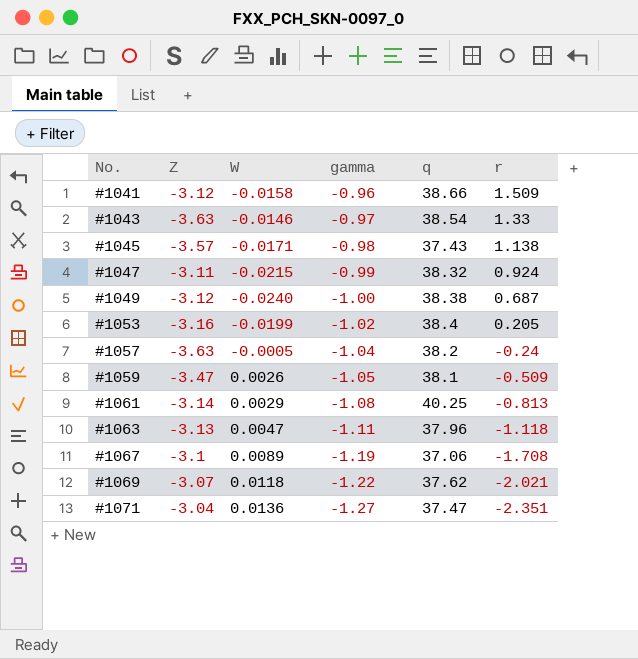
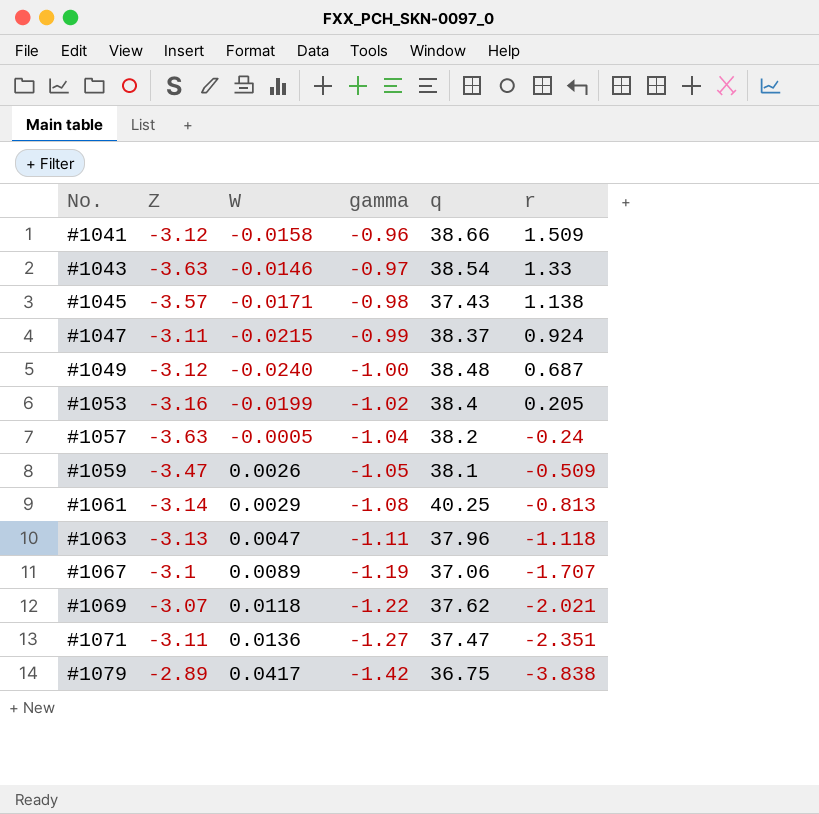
#1047 | q: 38.32 -> 38.37
#1049 | q: 38.38 -> 38.48
#1067 | r: -1.708 -> -1.707
#1071 | Z: -3.04 -> -3.11
row #1079: none -> -2.89 | 0.0417 | -1.42 | 36.75 | -3.838

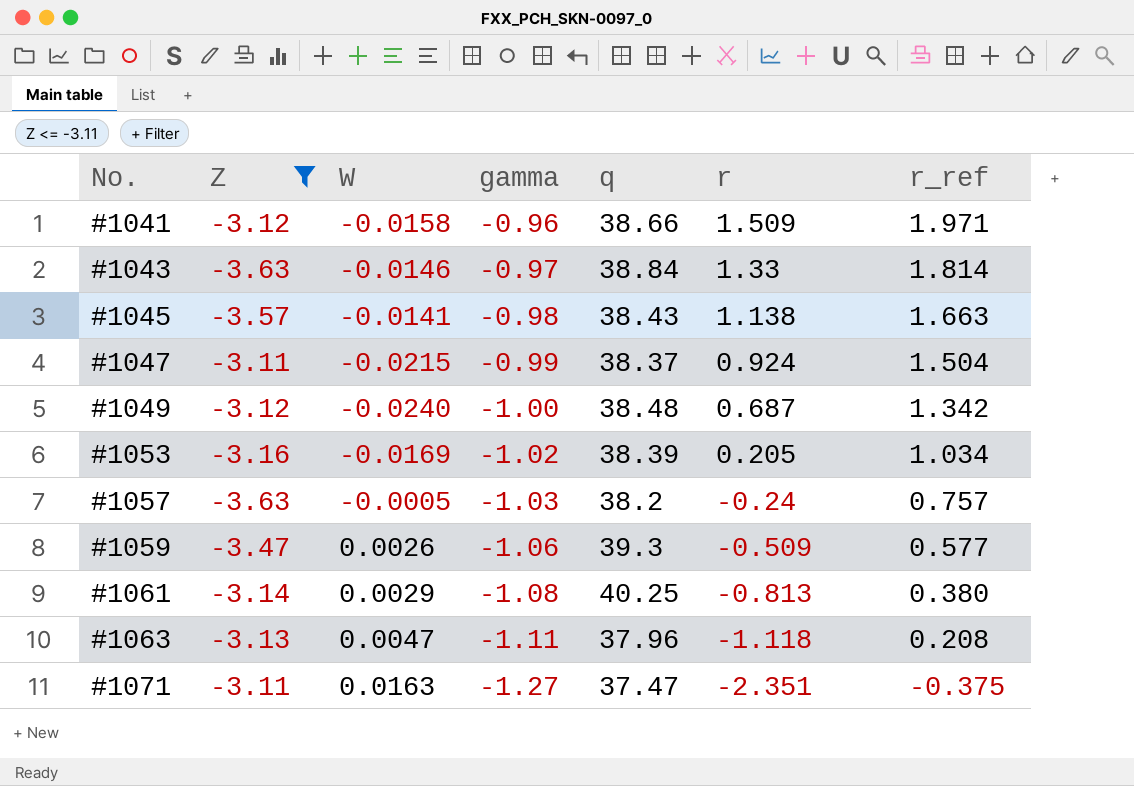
filter: none -> Z <= -3.11
column r_ref | position: none -> 7
#1043 | q: 38.54 -> 38.84
#1045 | W: -0.0171 -> -0.0141
#1045 | q: 37.43 -> 38.43
#1053 | W: -0.0199 -> -0.0169
#1053 | q: 38.4 -> 38.39
#1057 | gamma: -1.04 -> -1.03
#1059 | gamma: -1.05 -> -1.06
#1059 | q: 38.1 -> 39.3
#1071 | W: 0.0136 -> 0.0163

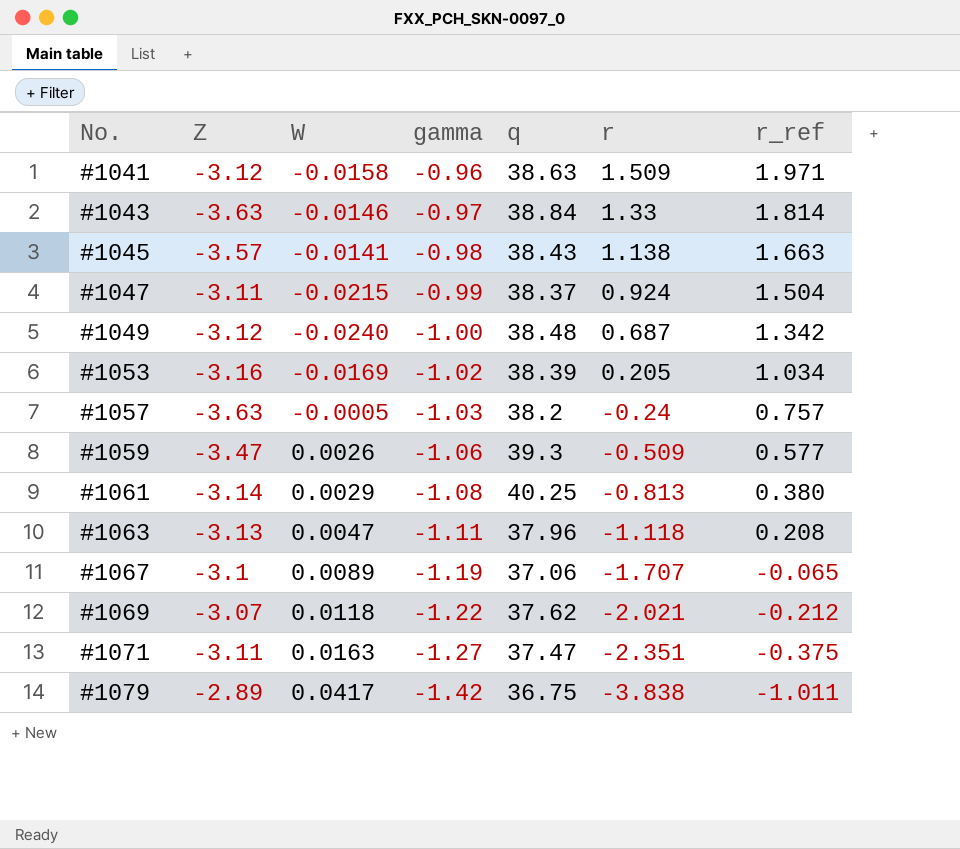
filter: Z <= -3.11 -> none
#1041 | q: 38.66 -> 38.63

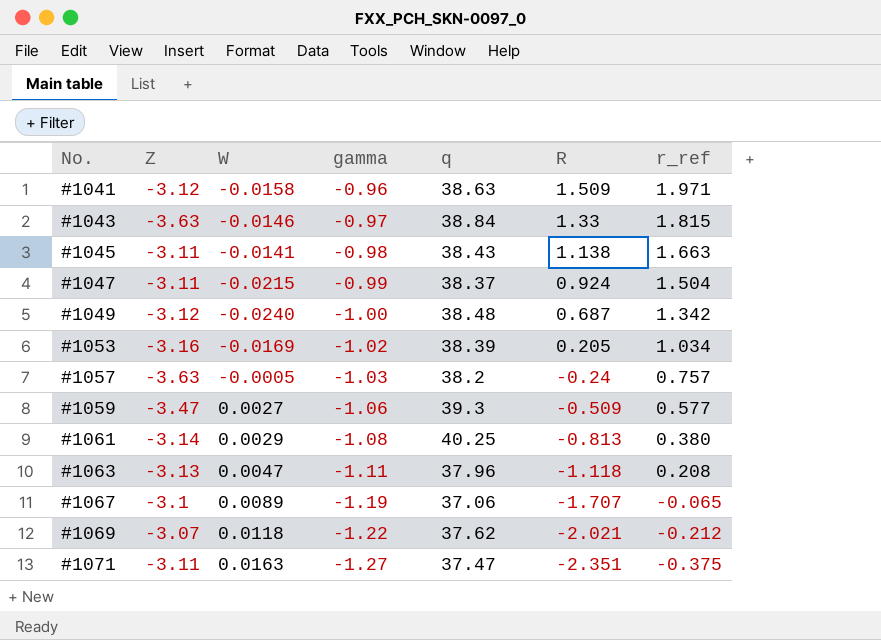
column name: r -> R
row #1079: -2.89 | 0.0417 | -1.42 | 36.75 | -3.838 | -1.011 -> none
#1043 | r_ref: 1.814 -> 1.815
#1045 | Z: -3.57 -> -3.11
#1059 | W: 0.0026 -> 0.0027

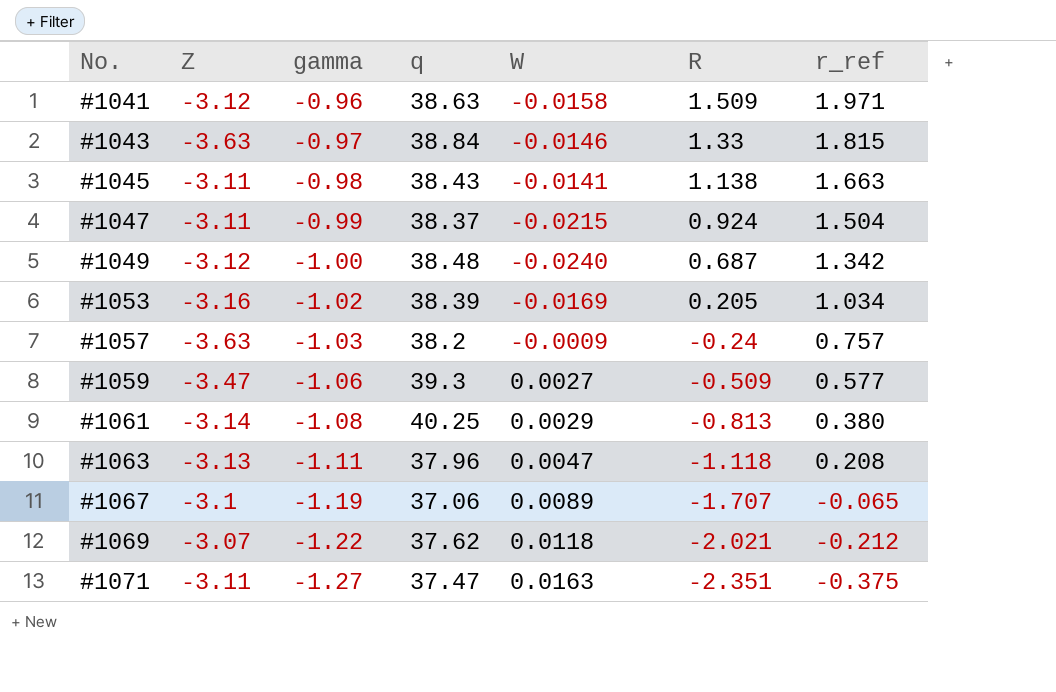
column W | position: 3 -> 5
#1057 | W: -0.0005 -> -0.0009

